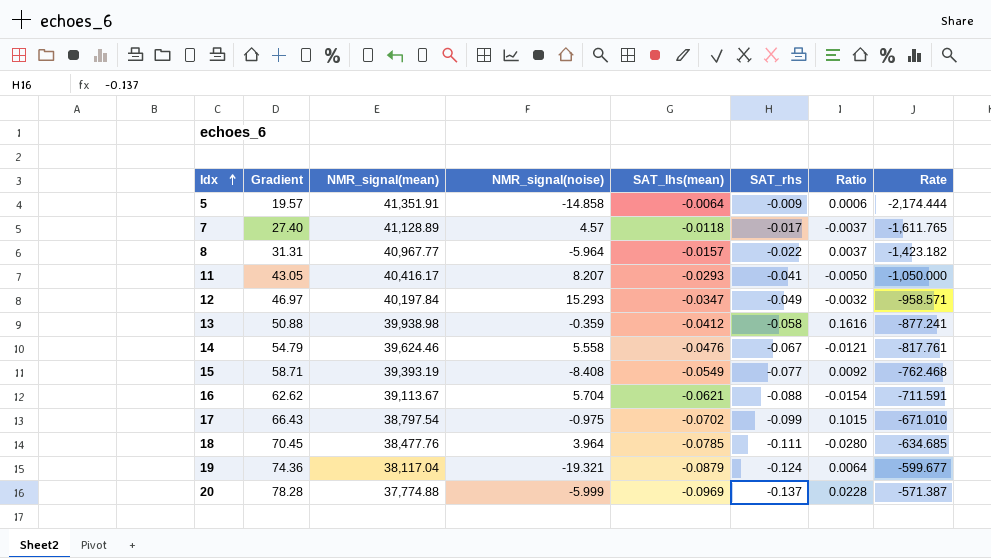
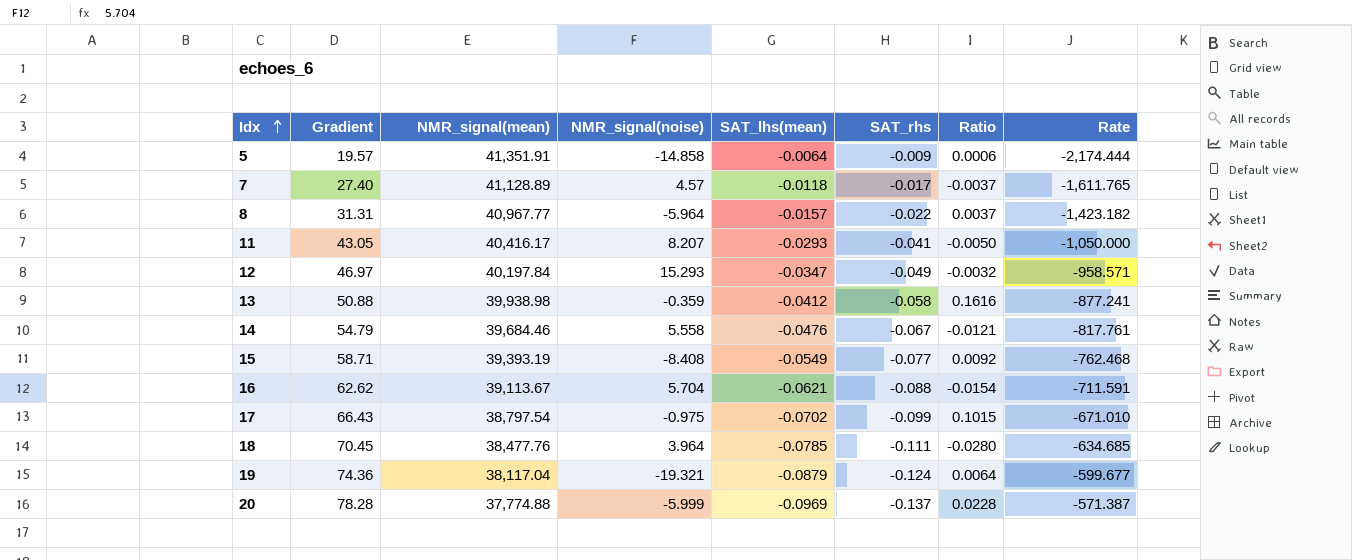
14 | NMR_signal(mean): 39,624.46 -> 39,684.46

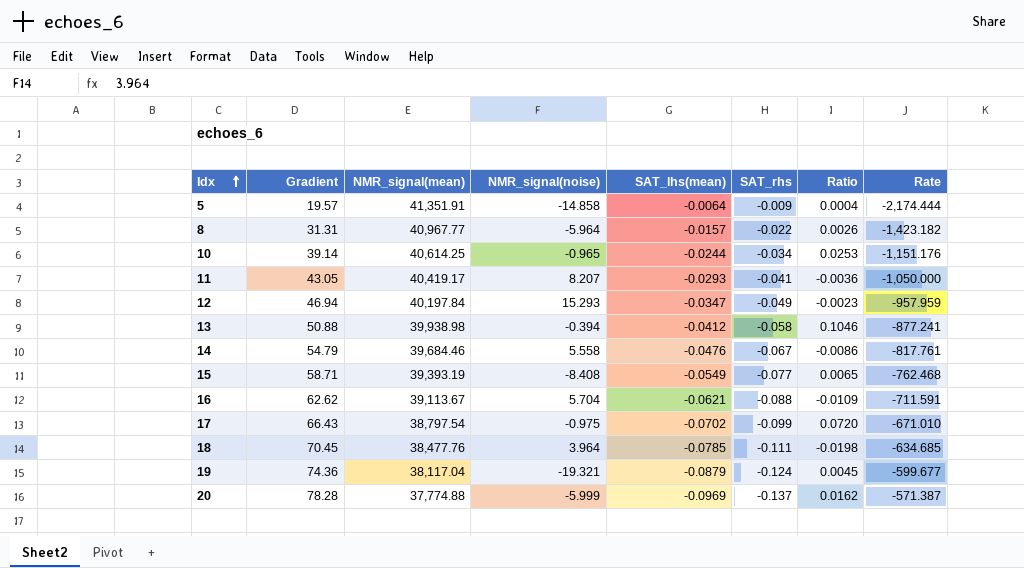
column Ratio | formula: [SAT_rhs] / [NMR_signal(noise)] -> [SAT_lhs(mean)] / [NMR_signal(noise)]
row 7: 27.40 | 41,128.89 | 4.57 | -0.0118 | -0.017 | -0.0037 | -1,611.765 -> none
row 10: none -> 39.14 | 40,614.25 | -0.965 | -0.0244 | -0.034 | 0.0253 | -1,151.176
11 | NMR_signal(mean): 40,416.17 -> 40,419.17
12 | Gradient: 46.97 -> 46.94
12 | Rate: -958.571 -> -957.959
13 | NMR_signal(noise): -0.359 -> -0.394

